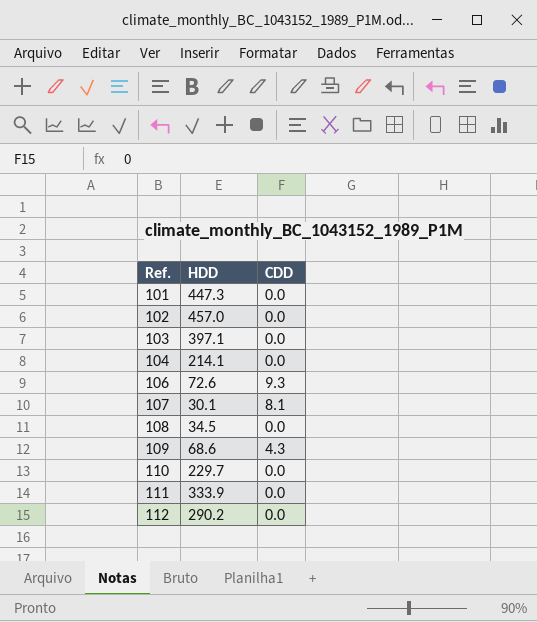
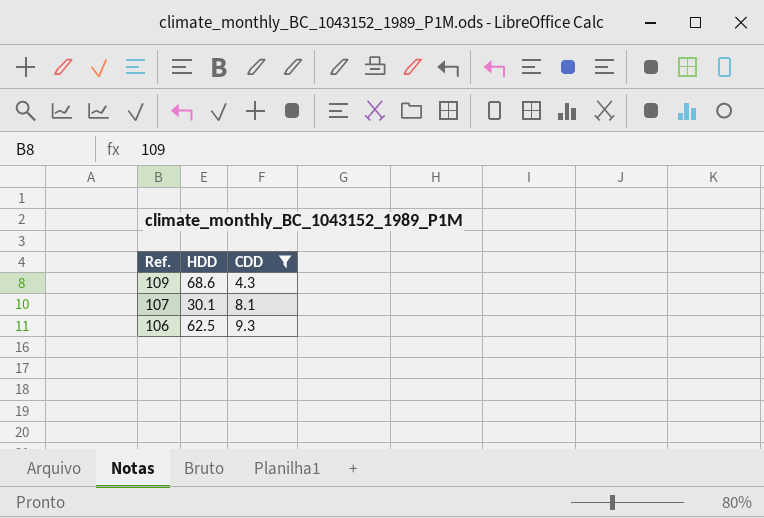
filter: none -> CDD != 0.0
row order: Ref. ascending -> Ref. descending
106 | HDD: 72.6 -> 62.5

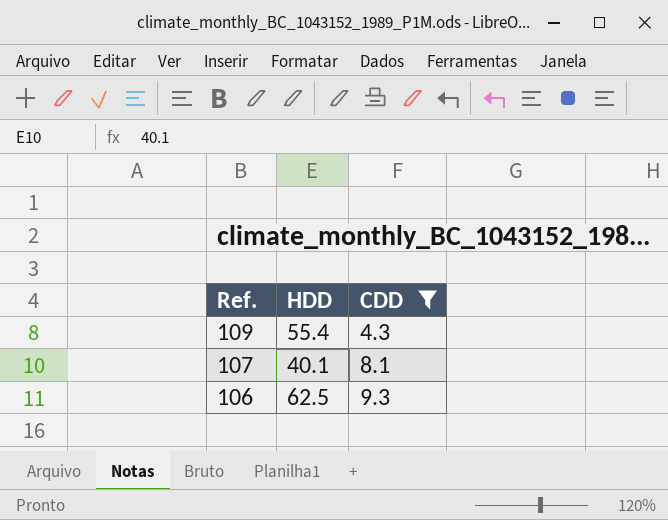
109 | HDD: 68.6 -> 55.4
107 | HDD: 30.1 -> 40.1

